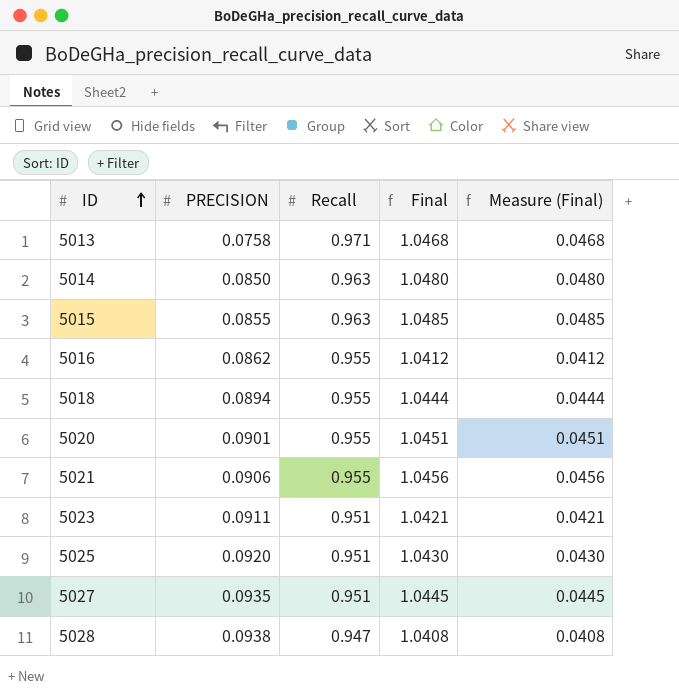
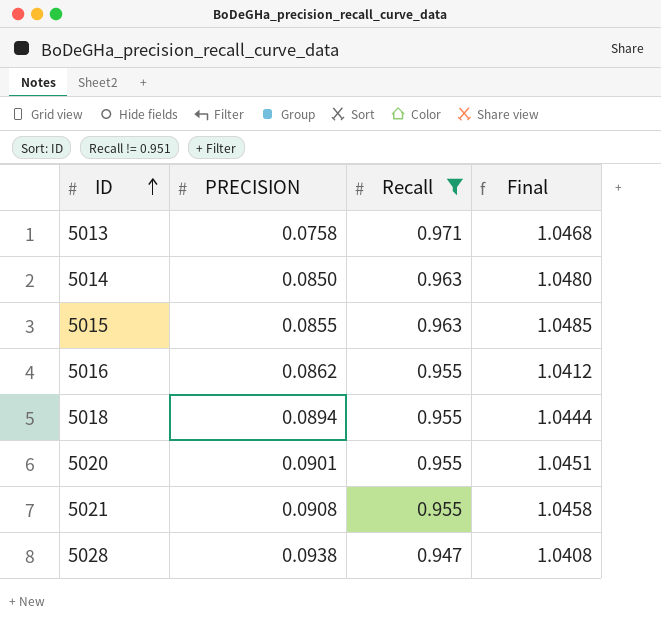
filter: none -> Recall != 0.951
column Measure (Final) | formula: [Final] - 1 -> none
5021 | PRECISION: 0.0906 -> 0.0908
5021 | Final: 1.0456 -> 1.0458

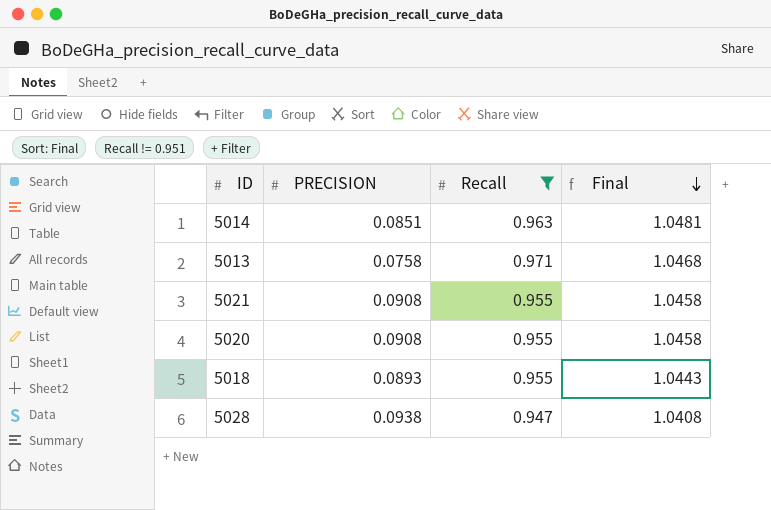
row order: ID ascending -> Final descending
row 5015: 0.0855 | 0.963 | 1.0485 -> none
row 5016: 0.0862 | 0.955 | 1.0412 -> none
5014 | PRECISION: 0.0850 -> 0.0851
5014 | Final: 1.0480 -> 1.0481
5020 | PRECISION: 0.0901 -> 0.0908
5020 | Final: 1.0451 -> 1.0458
5018 | PRECISION: 0.0894 -> 0.0893
5018 | Final: 1.0444 -> 1.0443

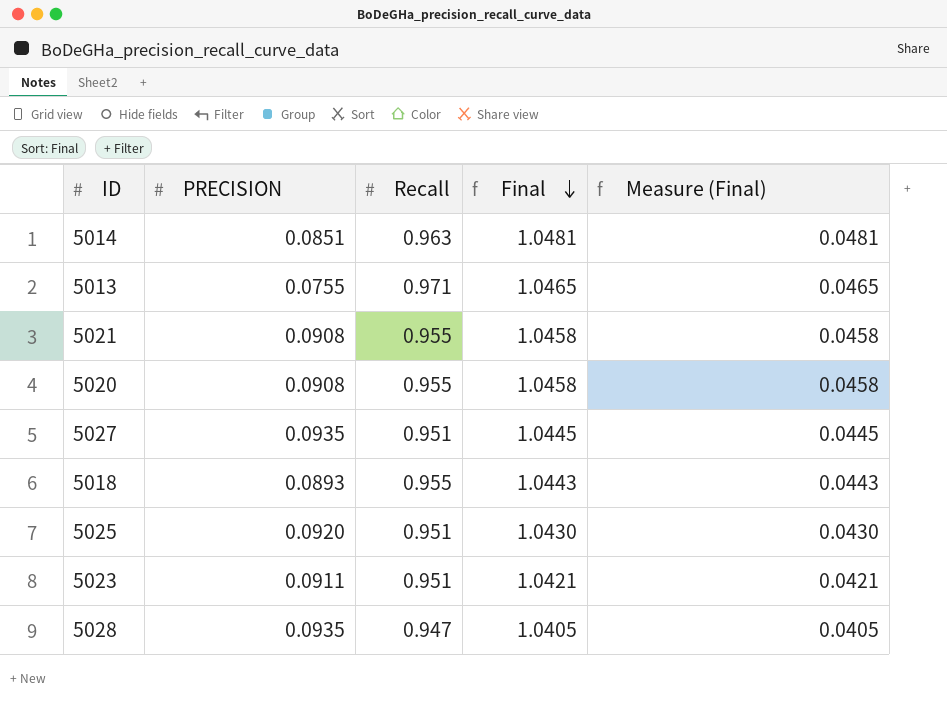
filter: Recall != 0.951 -> none
column Measure (Final) | formula: none -> [Final] - 1
5013 | PRECISION: 0.0758 -> 0.0755
5013 | Final: 1.0468 -> 1.0465
5028 | PRECISION: 0.0938 -> 0.0935
5028 | Final: 1.0408 -> 1.0405

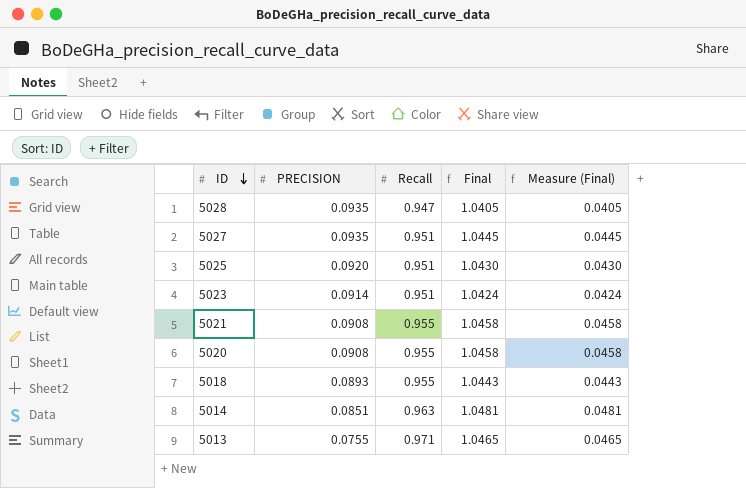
row order: Final descending -> ID descending
5023 | PRECISION: 0.0911 -> 0.0914
5023 | Final: 1.0421 -> 1.0424
5023 | Measure (Final): 0.0421 -> 0.0424

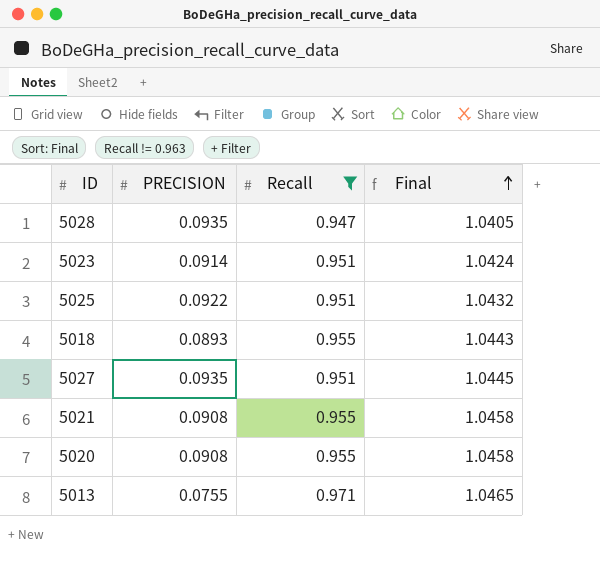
filter: none -> Recall != 0.963
row order: ID descending -> Final ascending
column Measure (Final) | formula: [Final] - 1 -> none
5025 | PRECISION: 0.0920 -> 0.0922
5025 | Final: 1.0430 -> 1.0432

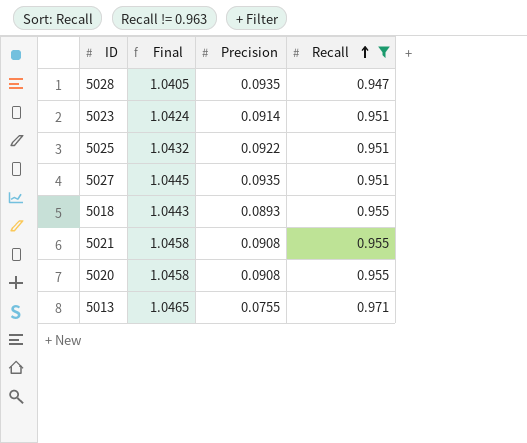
row order: Final ascending -> Recall ascending
column Final | position: 4 -> 2
column name: PRECISION -> Precision

